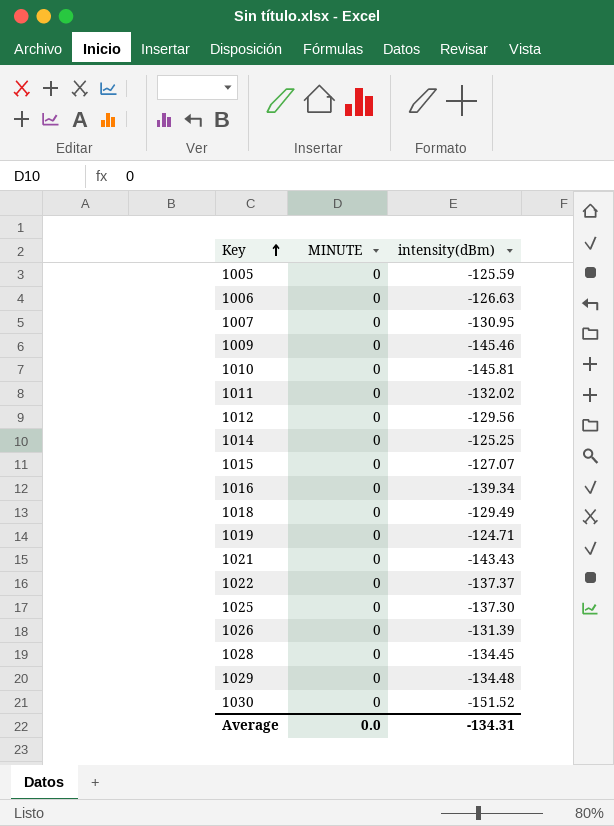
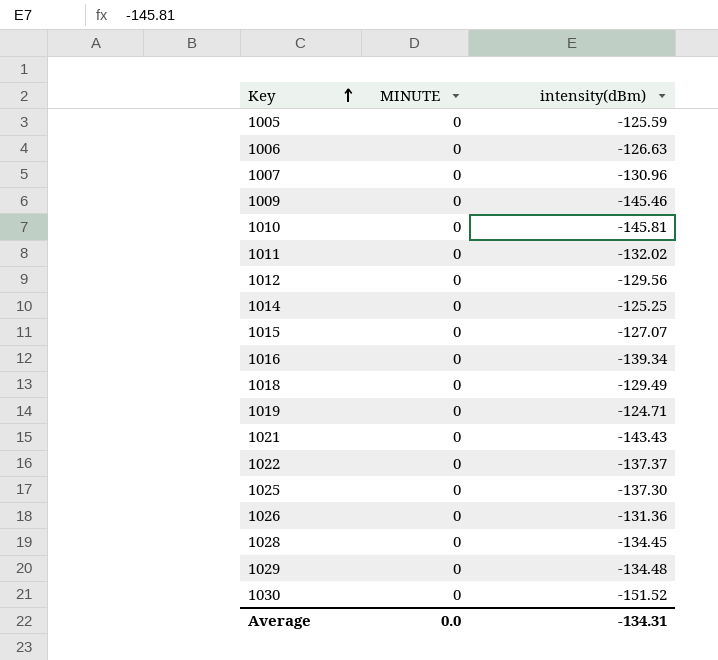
1007 | intensity(dBm): -130.95 -> -130.96
1026 | intensity(dBm): -131.39 -> -131.36

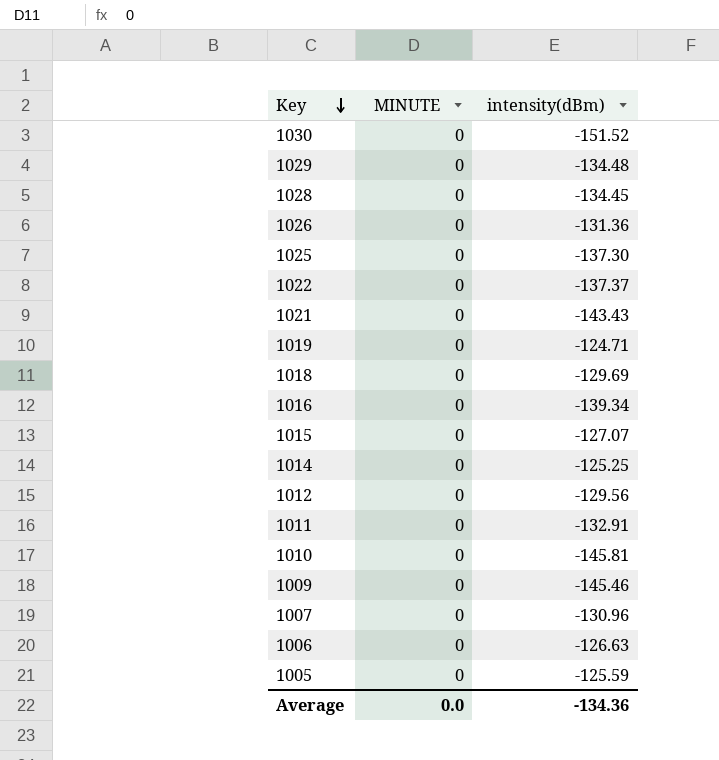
row order: Key ascending -> Key descending
1018 | intensity(dBm): -129.49 -> -129.69
1011 | intensity(dBm): -132.02 -> -132.91
Average | intensity(dBm): -134.31 -> -134.36

